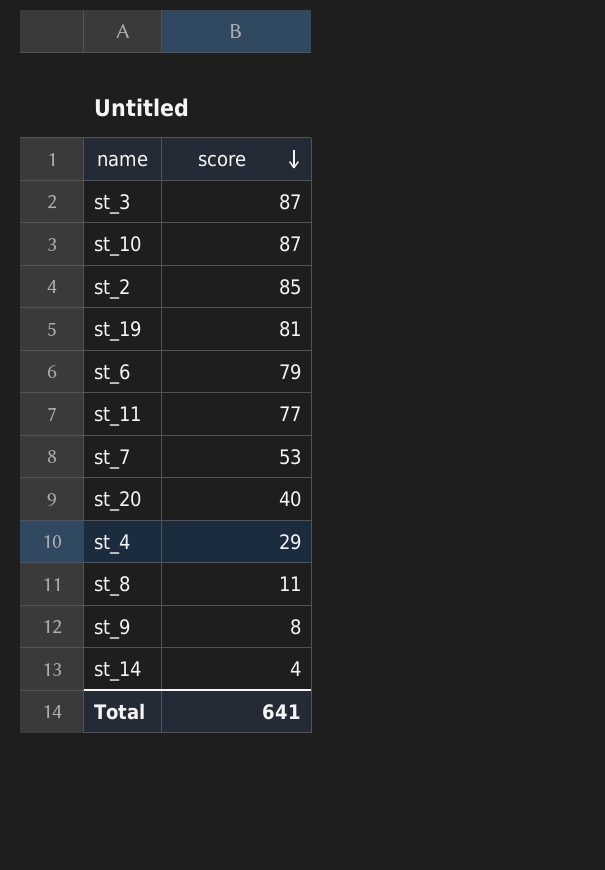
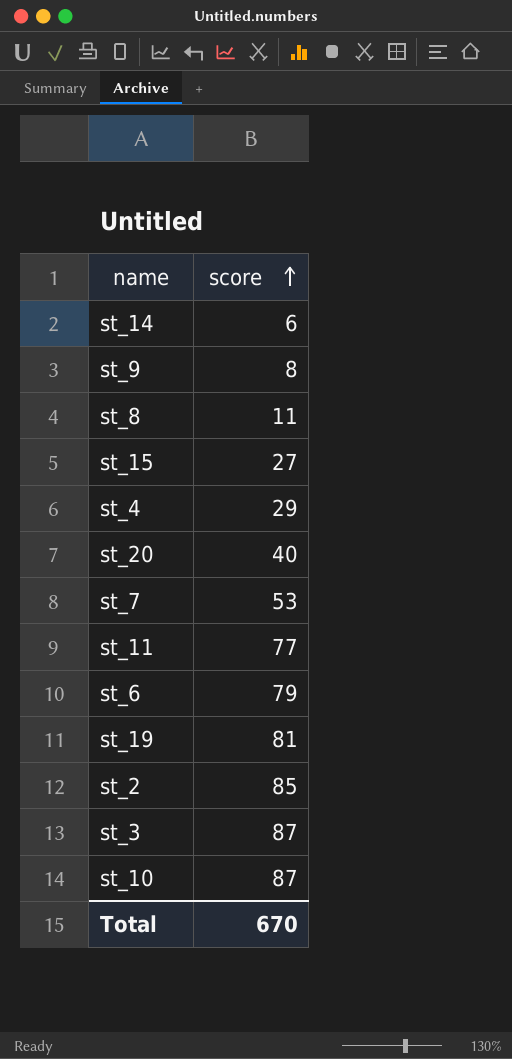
row order: score descending -> score ascending
st_14 | score: 4 -> 6
row st_15: none -> 27
Total | score: 641 -> 670

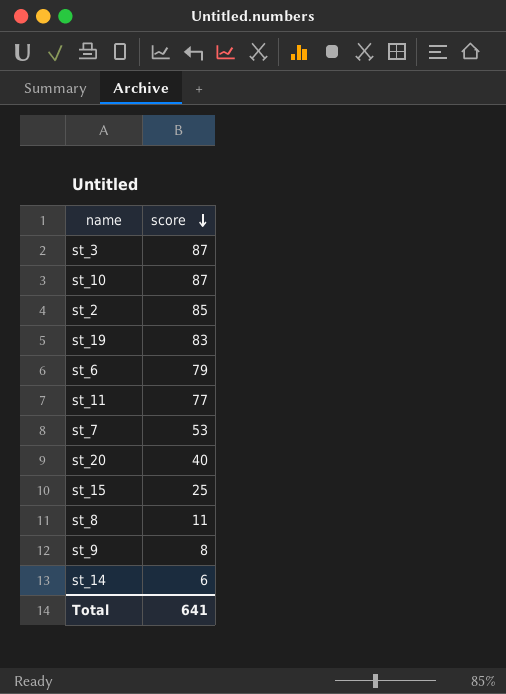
row order: score ascending -> score descending
row st_4: 29 -> none
st_19 | score: 81 -> 83
st_15 | score: 27 -> 25
Total | score: 670 -> 641

